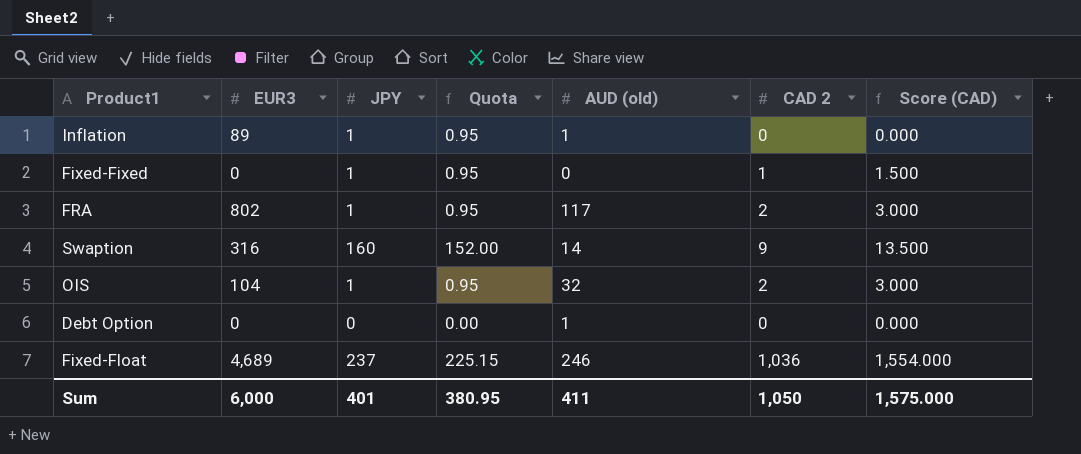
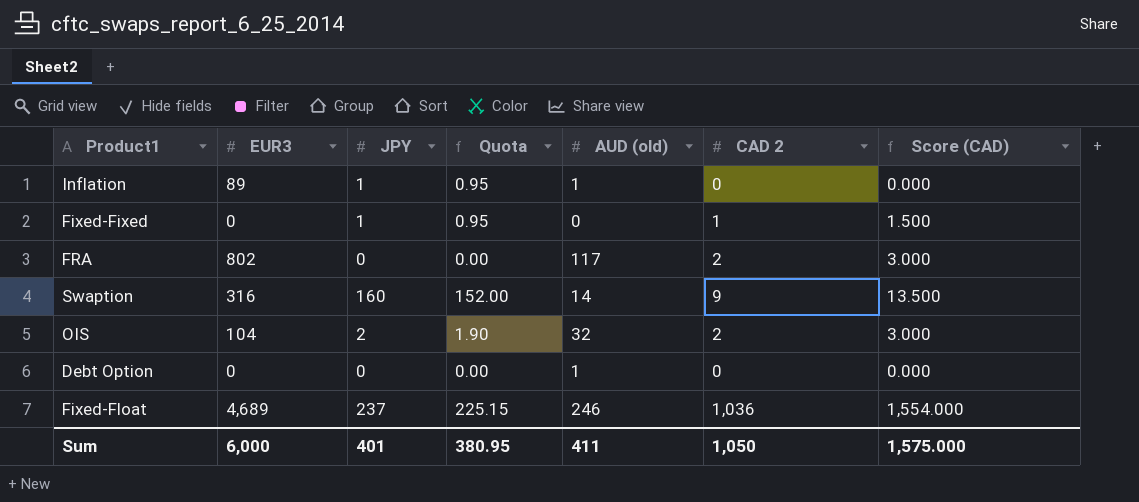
FRA | JPY: 1 -> 0
FRA | Quota: 0.95 -> 0.00
OIS | JPY: 1 -> 2
OIS | Quota: 0.95 -> 1.90

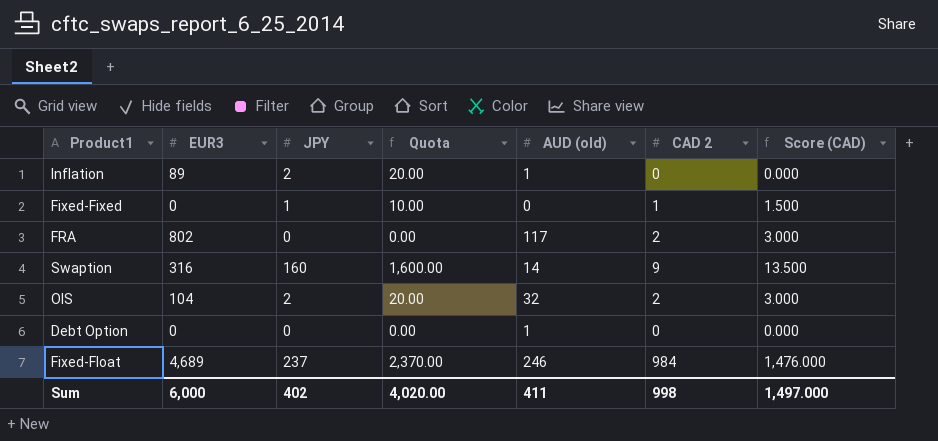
column Quota | formula: [JPY] * 0.95 -> [JPY] * 10
Inflation | JPY: 1 -> 2
Fixed-Float | CAD 2: 1,036 -> 984
Fixed-Float | Score (CAD): 1,554.000 -> 1,476.000
Sum | JPY: 401 -> 402
Sum | Quota: 380.95 -> 4,020.00
Sum | CAD 2: 1,050 -> 998
Sum | Score (CAD): 1,575.000 -> 1,497.000

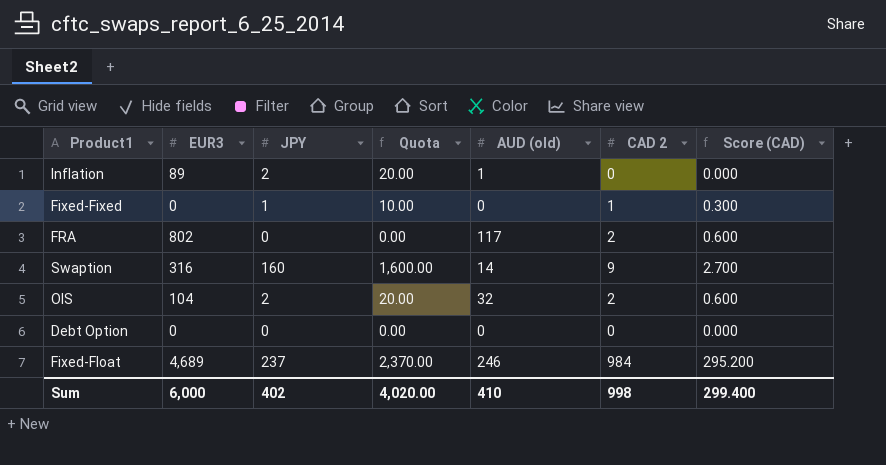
column Score (CAD) | formula: [CAD 2] * 1.5 -> [CAD 2] * 0.3
Debt Option | AUD (old): 1 -> 0
Sum | AUD (old): 411 -> 410
Sum | Score (CAD): 1,497.000 -> 299.400

